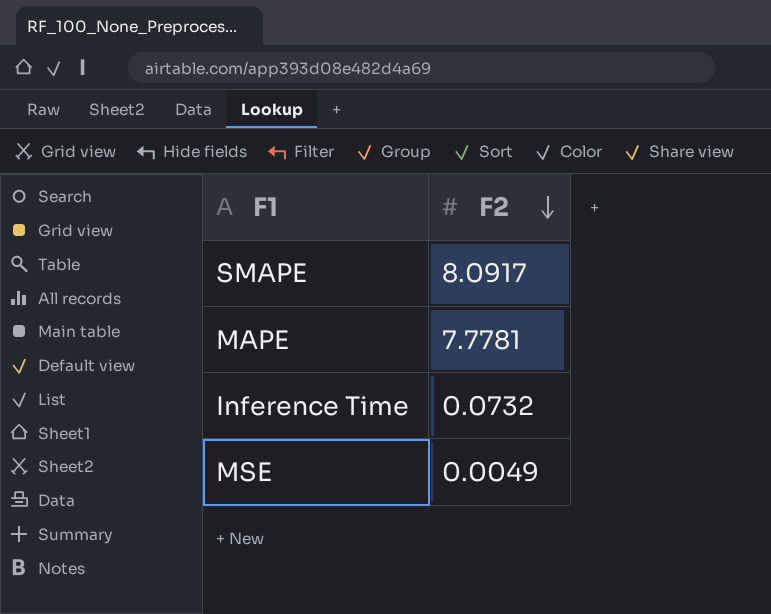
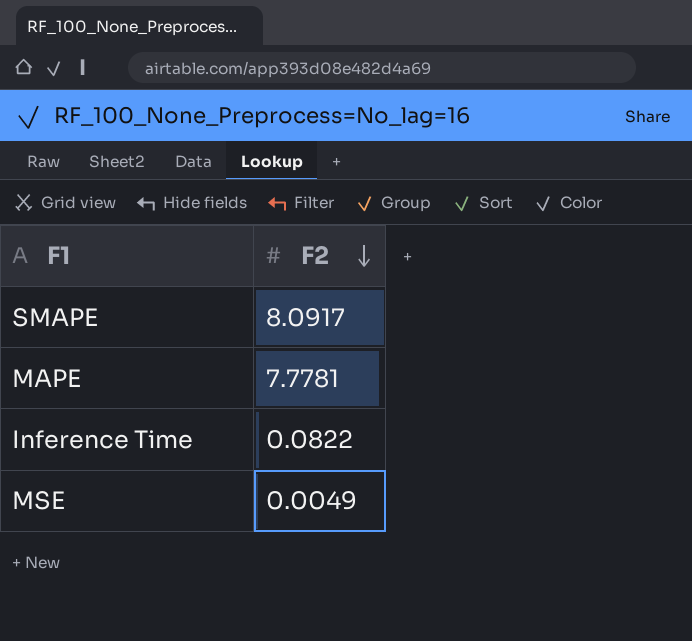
Inference Time | F2: 0.0732 -> 0.0822

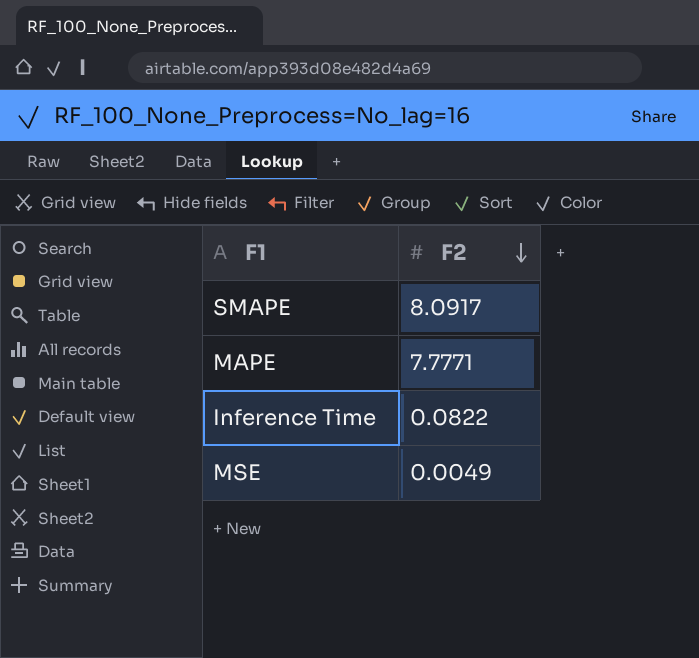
MAPE | F2: 7.7781 -> 7.7771

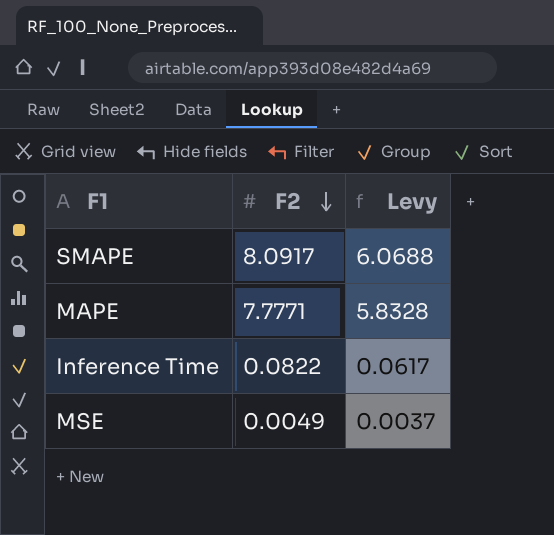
column Levy | formula: none -> [F2] * 0.75

